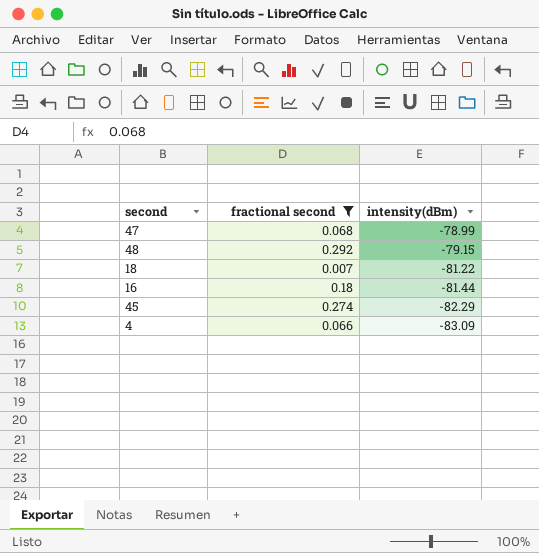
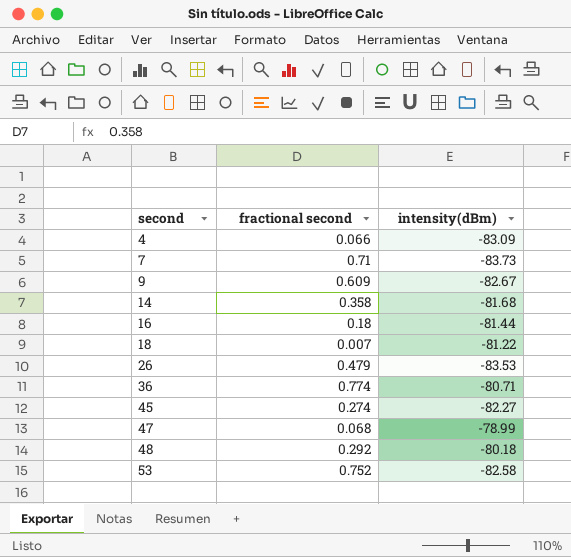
filter: fractional second <= 0.292 -> none
row order: intensity(dBm) descending -> second ascending
45 | intensity(dBm): -82.29 -> -82.27
48 | intensity(dBm): -79.15 -> -80.18

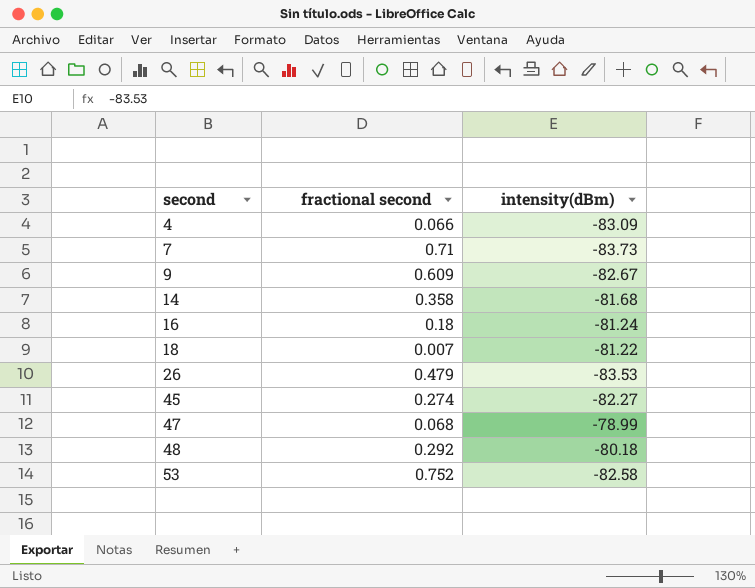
row 36: 0.774 | -80.71 -> none
16 | intensity(dBm): -81.44 -> -81.24

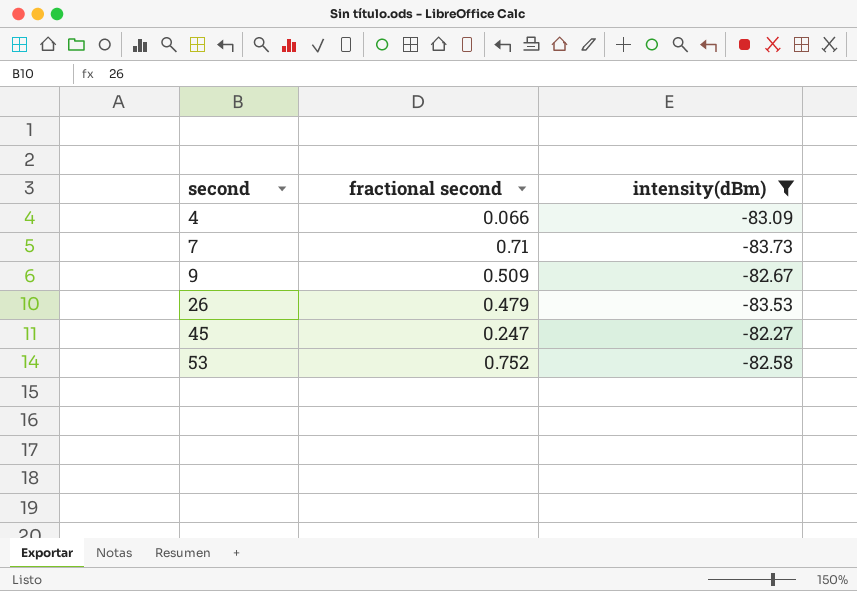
filter: none -> intensity(dBm) <= -82.27
9 | fractional second: 0.609 -> 0.509
45 | fractional second: 0.274 -> 0.247

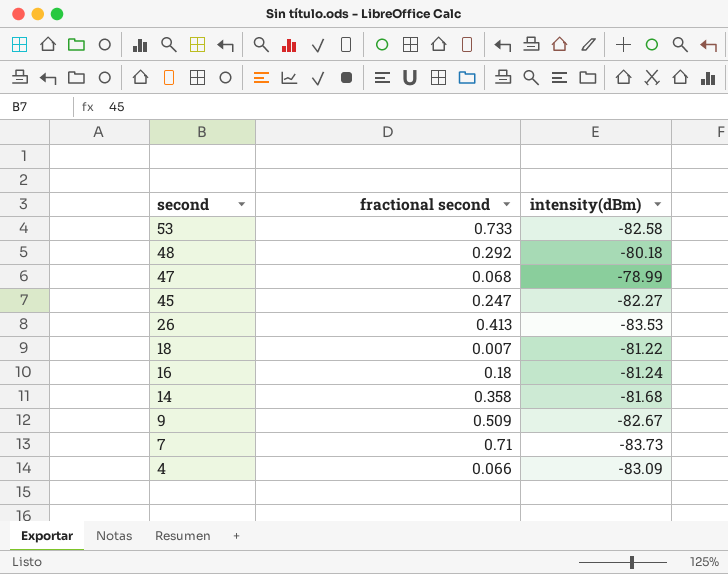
filter: intensity(dBm) <= -82.27 -> none
row order: second ascending -> second descending
53 | fractional second: 0.752 -> 0.733
26 | fractional second: 0.479 -> 0.413

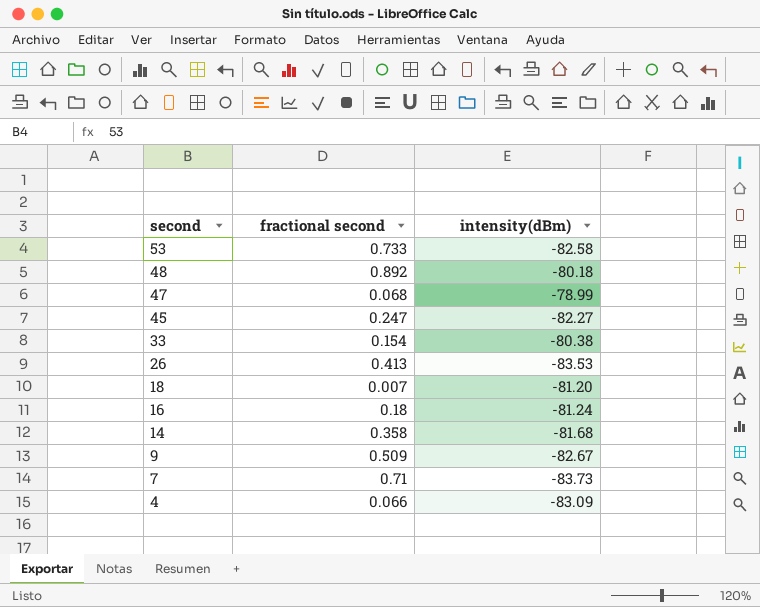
48 | fractional second: 0.292 -> 0.892
row 33: none -> 0.154 | -80.38
18 | intensity(dBm): -81.22 -> -81.20

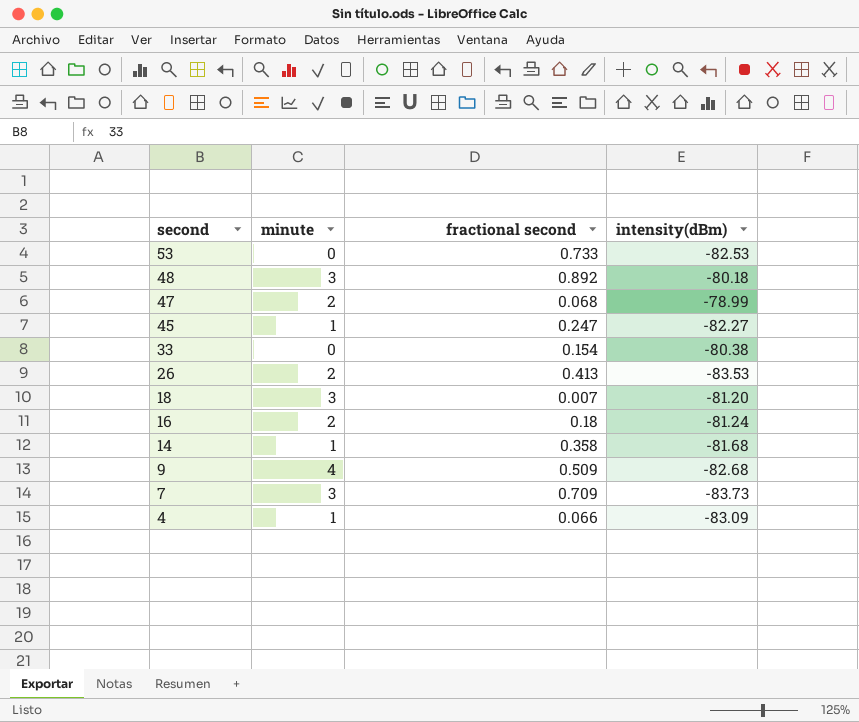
column minute | position: none -> 2
53 | intensity(dBm): -82.58 -> -82.53
9 | intensity(dBm): -82.67 -> -82.68
7 | fractional second: 0.71 -> 0.709

